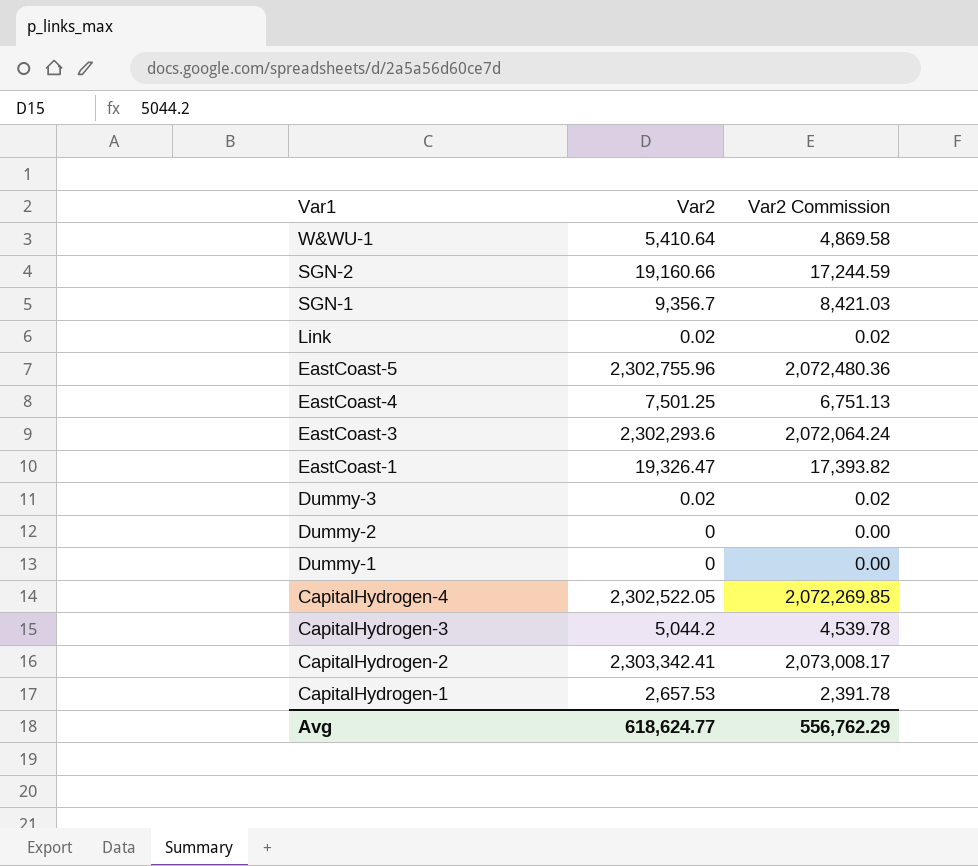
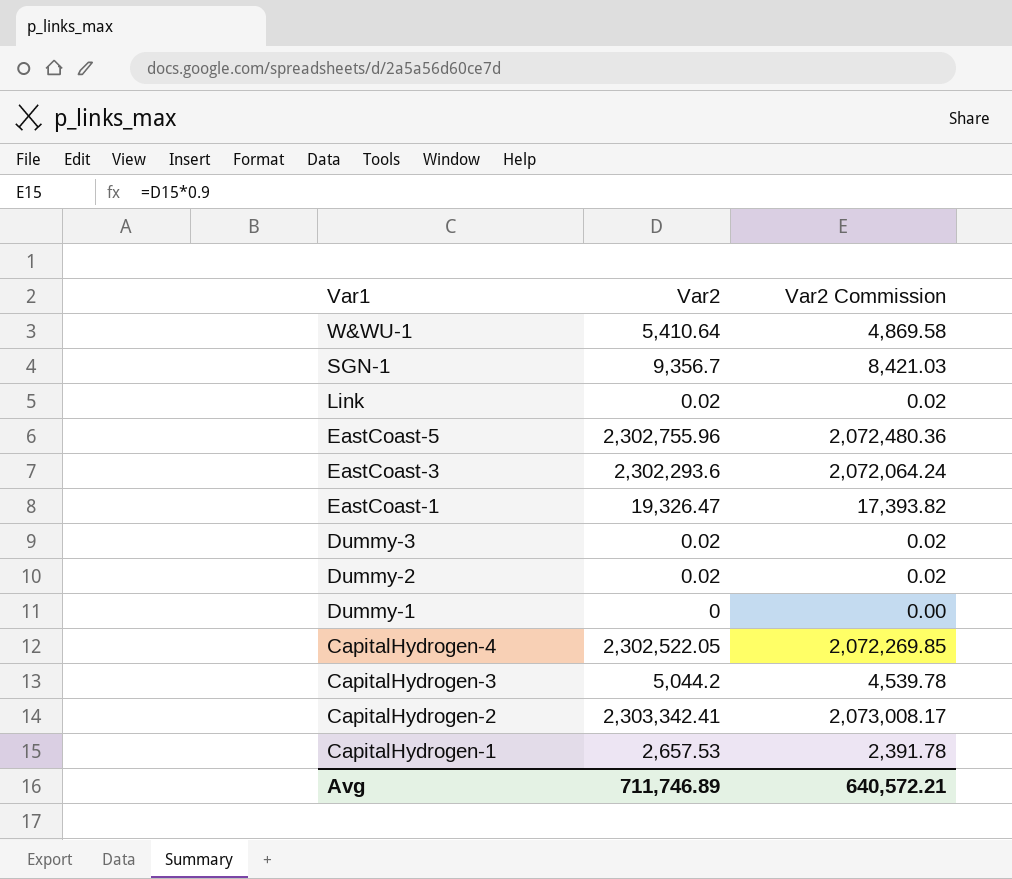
row SGN-2: 19,160.66 | 17,244.59 -> none
row EastCoast-4: 7,501.25 | 6,751.13 -> none
Dummy-2 | Var2: 0 -> 0.02
Dummy-2 | Var2 Commission: 0.00 -> 0.02
Avg | Var2: 618,624.77 -> 711,746.89
Avg | Var2 Commission: 556,762.29 -> 640,572.21

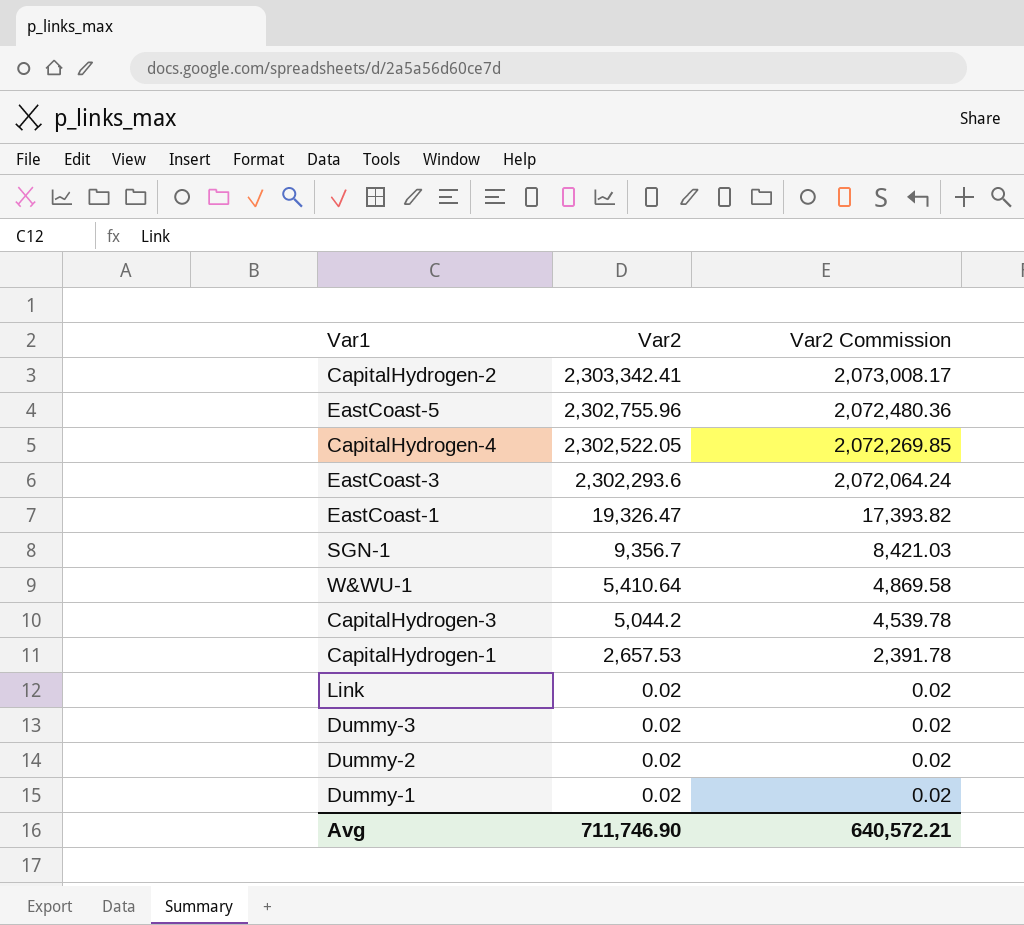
row order: Var1 descending -> Var2 descending
Dummy-1 | Var2: 0 -> 0.02
Dummy-1 | Var2 Commission: 0.00 -> 0.02
Avg | Var2: 711,746.89 -> 711,746.90

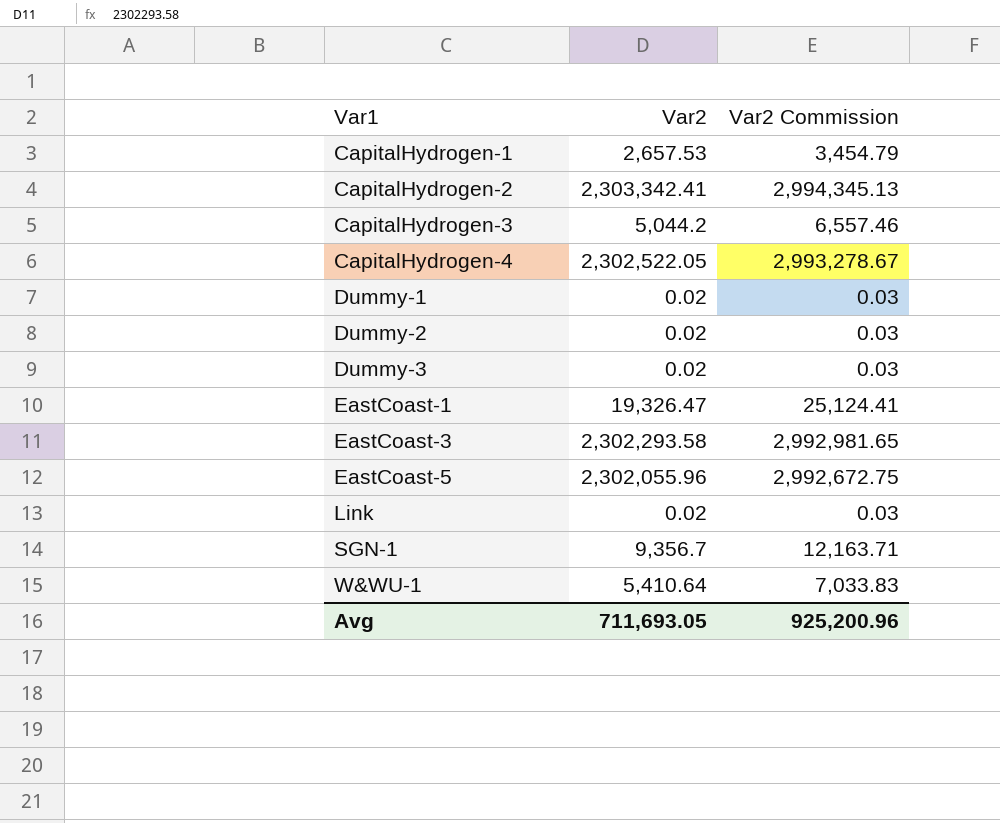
row order: Var2 descending -> Var1 ascending
column Var2 Commission | formula: [Var2] * 0.9 -> [Var2] * 1.3
EastCoast-3 | Var2: 2,302,293.6 -> 2,302,293.58
EastCoast-5 | Var2: 2,302,755.96 -> 2,302,055.96
Avg | Var2: 711,746.90 -> 711,693.05
Avg | Var2 Commission: 640,572.21 -> 925,200.96

